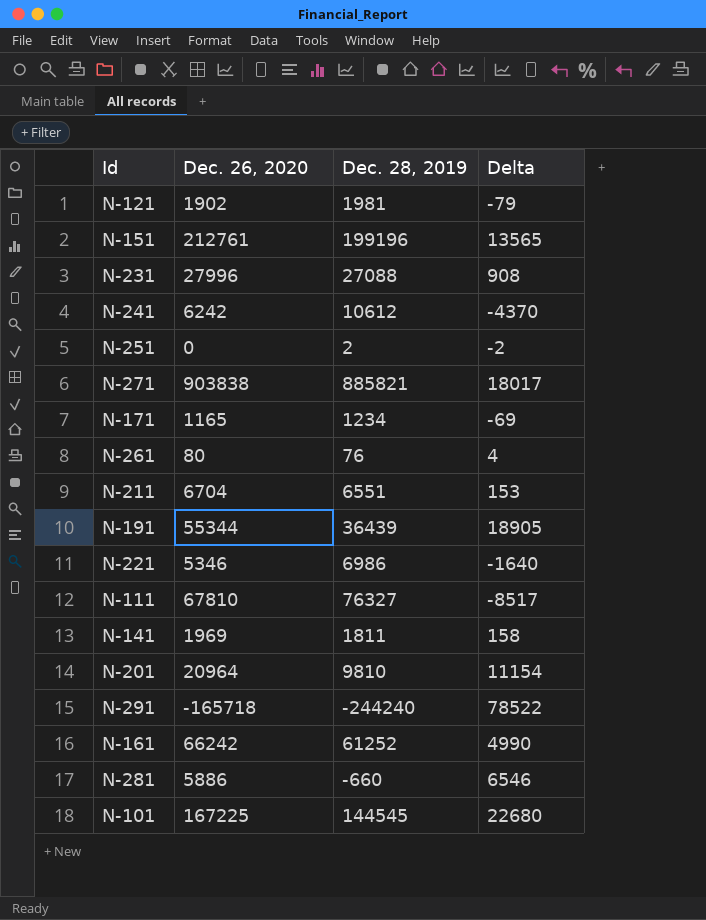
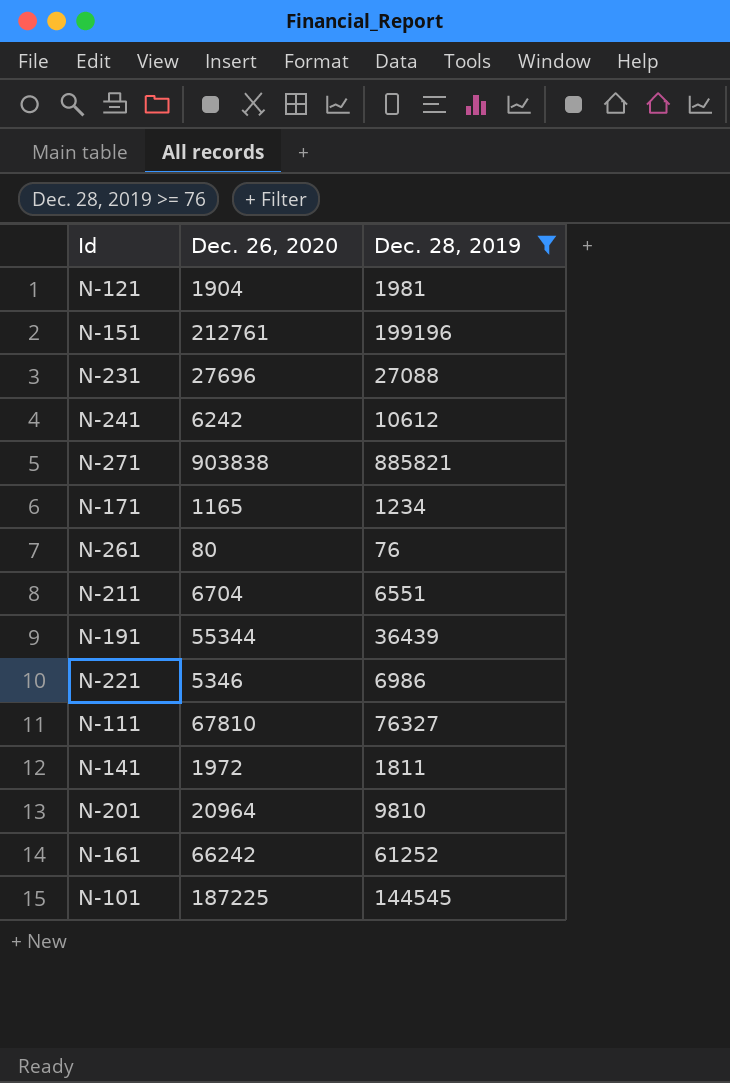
filter: none -> Dec. 28, 2019 >= 76
column Delta | formula: [Dec. 26, 2020] - [Dec. 28, 2019] -> none
N-121 | Dec. 26, 2020: 1902 -> 1904
N-231 | Dec. 26, 2020: 27996 -> 27696
N-141 | Dec. 26, 2020: 1969 -> 1972
N-101 | Dec. 26, 2020: 167225 -> 187225

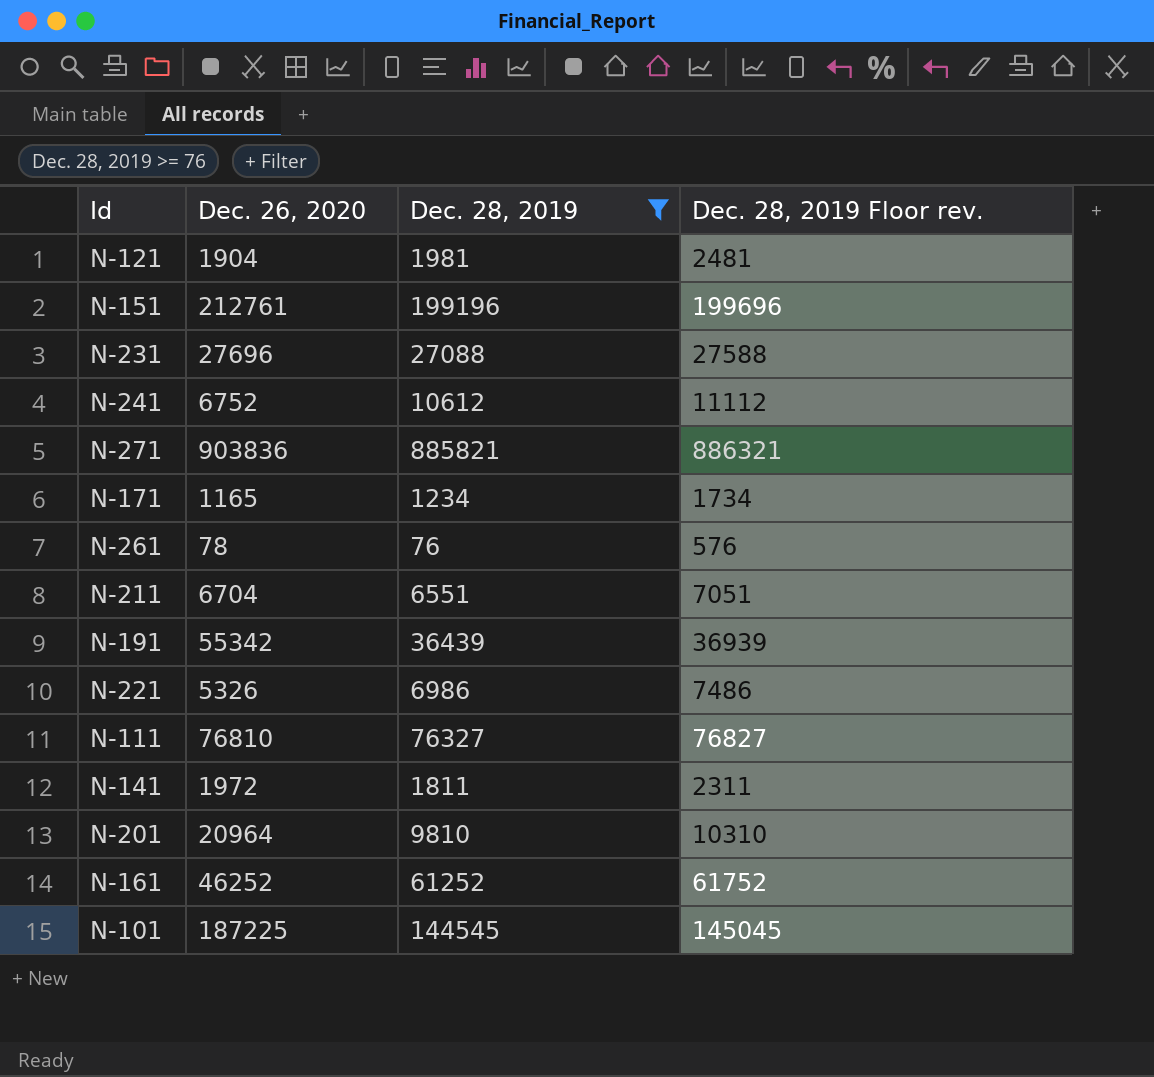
column Dec. 28, 2019 Floor rev. | formula: none -> [Dec. 28, 2019] + 500
N-241 | Dec. 26, 2020: 6242 -> 6752
N-271 | Dec. 26, 2020: 903838 -> 903836
N-261 | Dec. 26, 2020: 80 -> 78
N-191 | Dec. 26, 2020: 55344 -> 55342
N-221 | Dec. 26, 2020: 5346 -> 5326
N-111 | Dec. 26, 2020: 67810 -> 76810
N-161 | Dec. 26, 2020: 66242 -> 46252

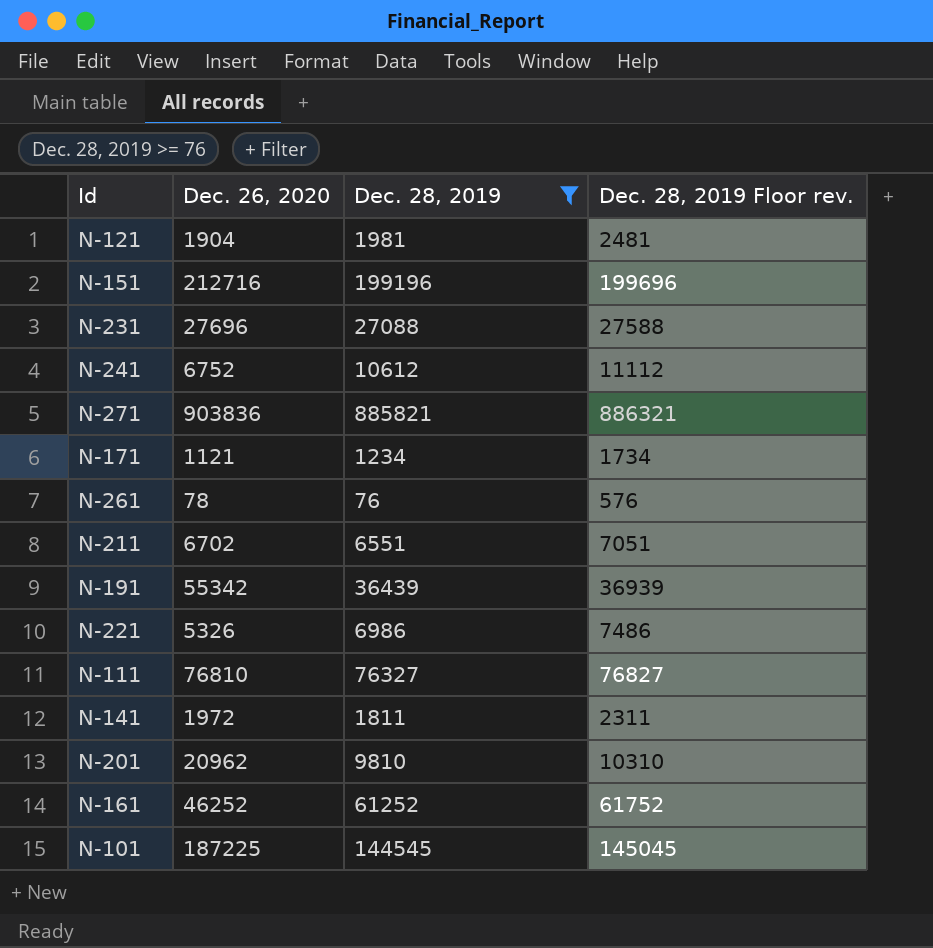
N-151 | Dec. 26, 2020: 212761 -> 212716
N-171 | Dec. 26, 2020: 1165 -> 1121
N-211 | Dec. 26, 2020: 6704 -> 6702
N-201 | Dec. 26, 2020: 20964 -> 20962

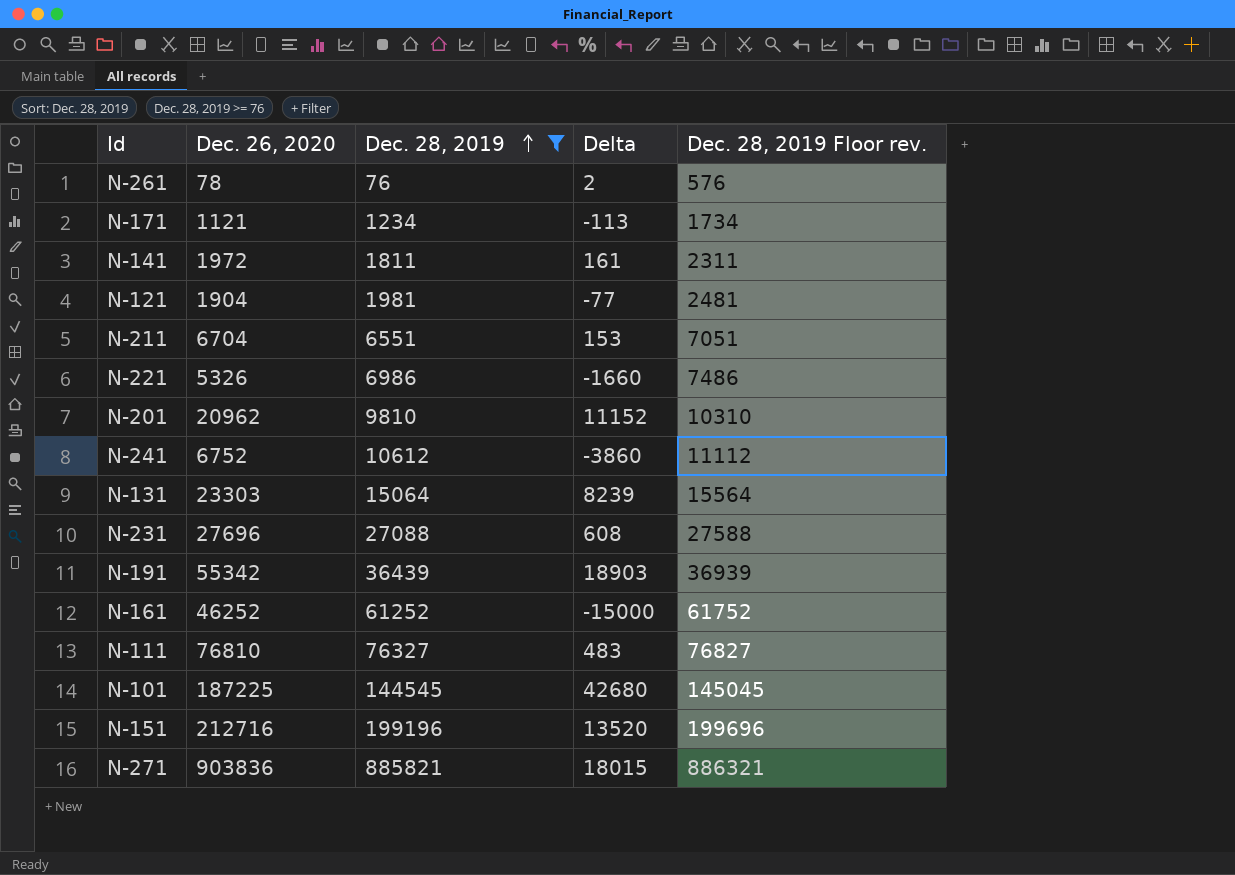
row order: none -> Dec. 28, 2019 ascending
column Delta | formula: none -> [Dec. 26, 2020] - [Dec. 28, 2019]
N-211 | Dec. 26, 2020: 6702 -> 6704
row N-131: none -> 23303 | 15064 | 8239 | 15564

